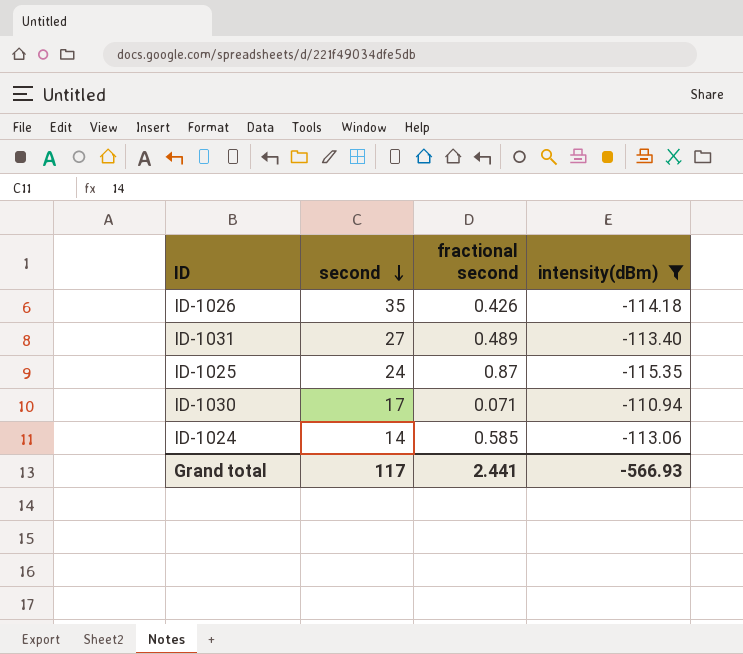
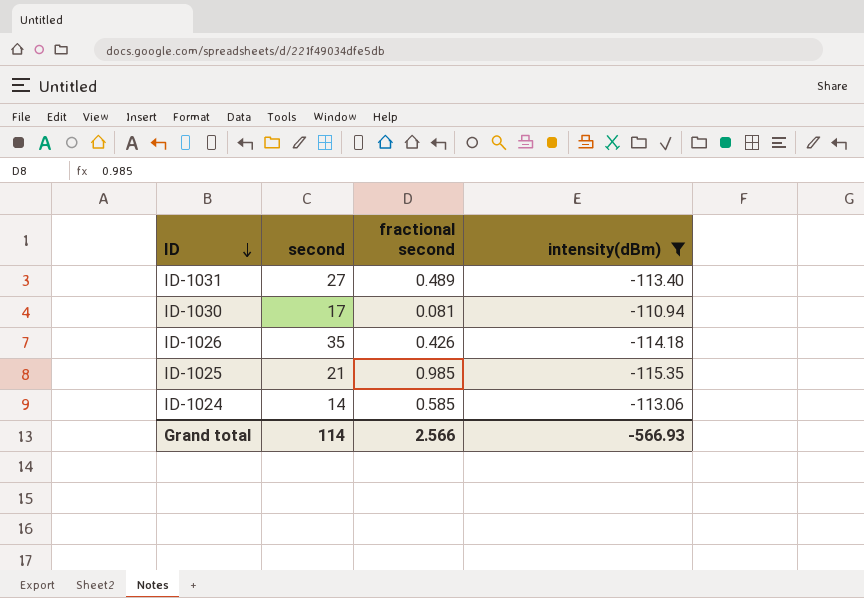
row order: second descending -> ID descending
ID-1030 | fractional second: 0.071 -> 0.081
ID-1025 | second: 24 -> 21
ID-1025 | fractional second: 0.87 -> 0.985
Grand total | second: 117 -> 114
Grand total | fractional second: 2.441 -> 2.566

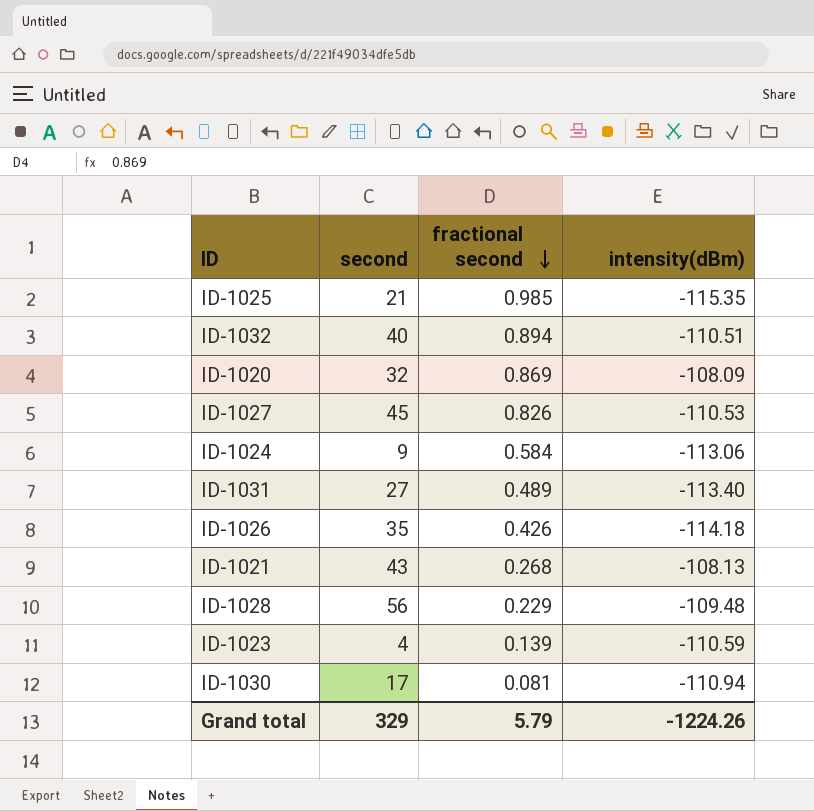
filter: intensity(dBm) <= -110.94 -> none
row order: ID descending -> fractional second descending
ID-1024 | second: 14 -> 9
ID-1024 | fractional second: 0.585 -> 0.584
Grand total | second: 114 -> 329
Grand total | fractional second: 2.566 -> 5.79
Grand total | intensity(dBm): -566.93 -> -1224.26

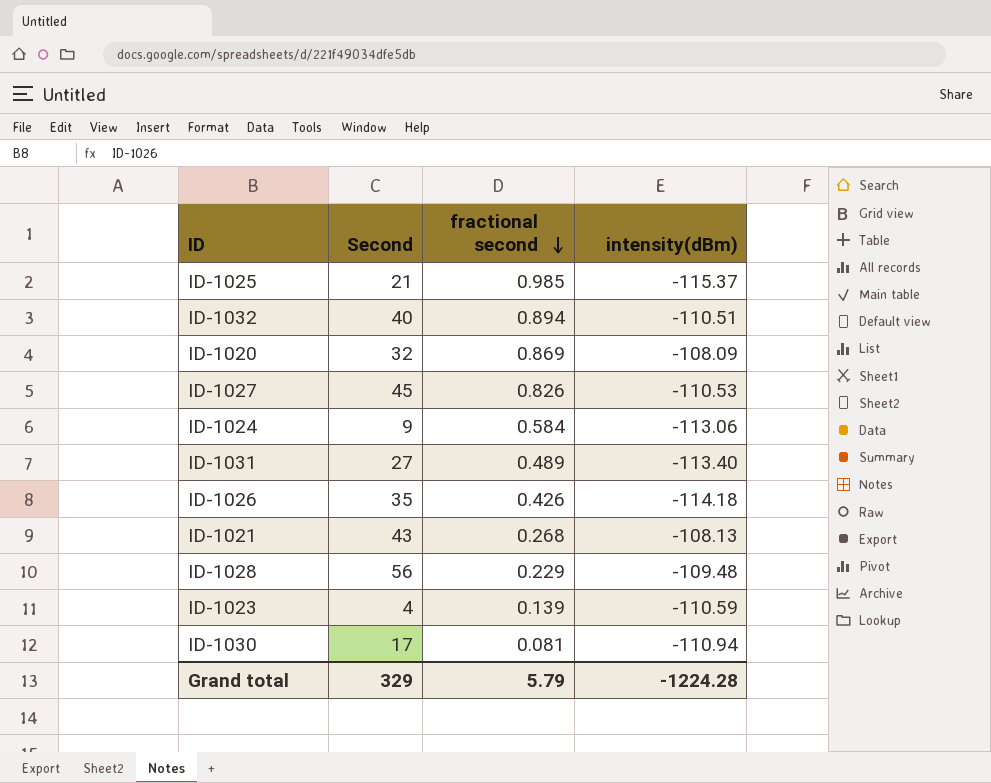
column name: second -> Second
ID-1025 | intensity(dBm): -115.35 -> -115.37
Grand total | intensity(dBm): -1224.26 -> -1224.28

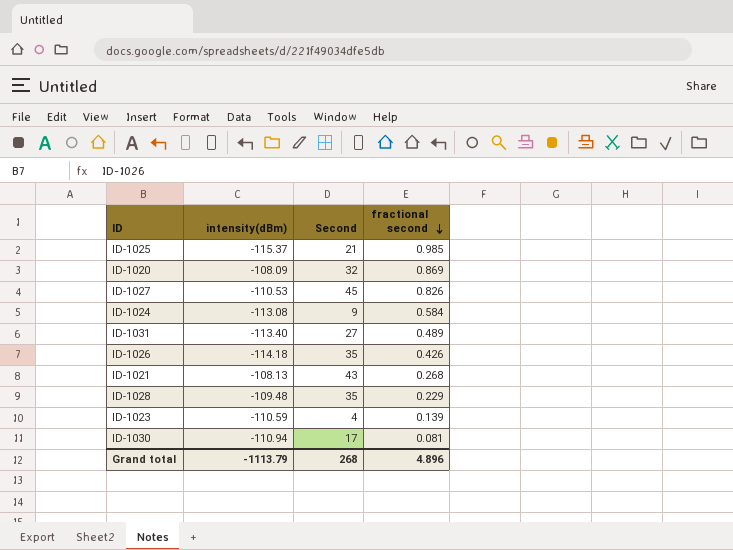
column intensity(dBm) | position: 4 -> 2
row ID-1032: 40 | 0.894 | -110.51 -> none
ID-1024 | intensity(dBm): -113.06 -> -113.08
ID-1028 | Second: 56 -> 35
Grand total | intensity(dBm): -1224.28 -> -1113.79
Grand total | Second: 329 -> 268
Grand total | fractional second: 5.79 -> 4.896

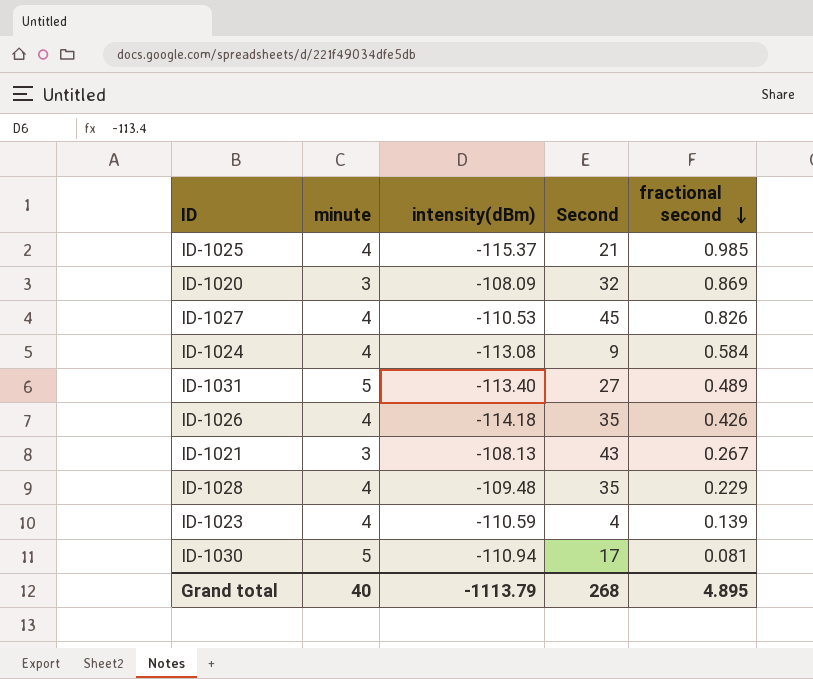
column minute | position: none -> 2
ID-1021 | fractional second: 0.268 -> 0.267
Grand total | fractional second: 4.896 -> 4.895

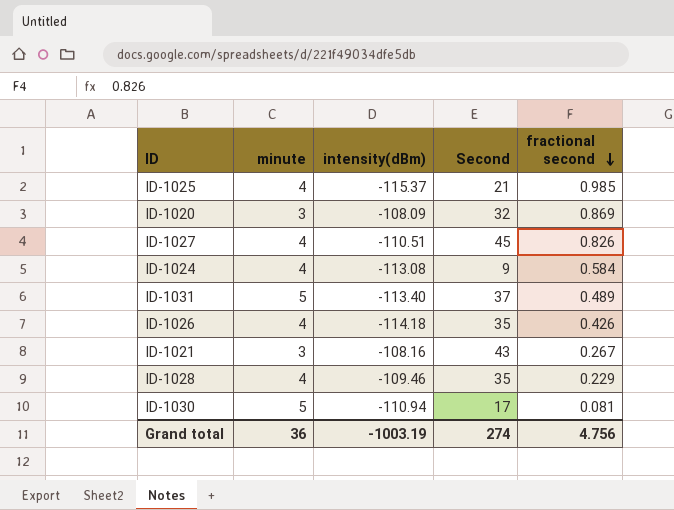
row ID-1023: 4 | -110.59 | 4 | 0.139 -> none
ID-1027 | intensity(dBm): -110.53 -> -110.51
ID-1031 | Second: 27 -> 37
ID-1021 | intensity(dBm): -108.13 -> -108.16
ID-1028 | intensity(dBm): -109.48 -> -109.46
Grand total | minute: 40 -> 36
Grand total | intensity(dBm): -1113.79 -> -1003.19
Grand total | Second: 268 -> 274
Grand total | fractional second: 4.895 -> 4.756

